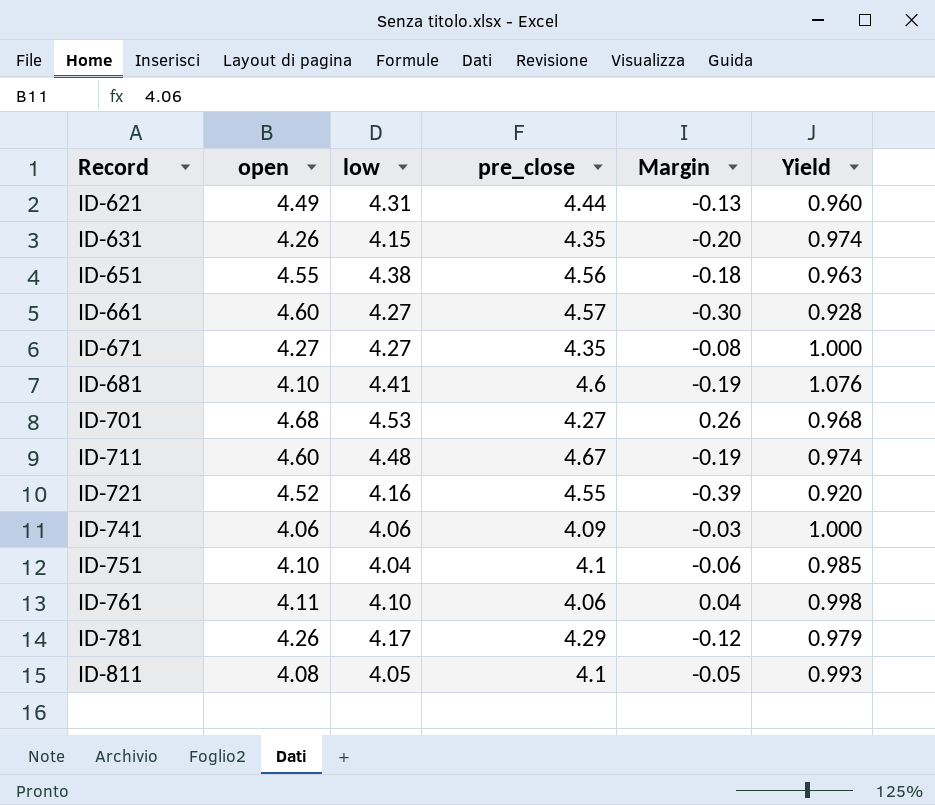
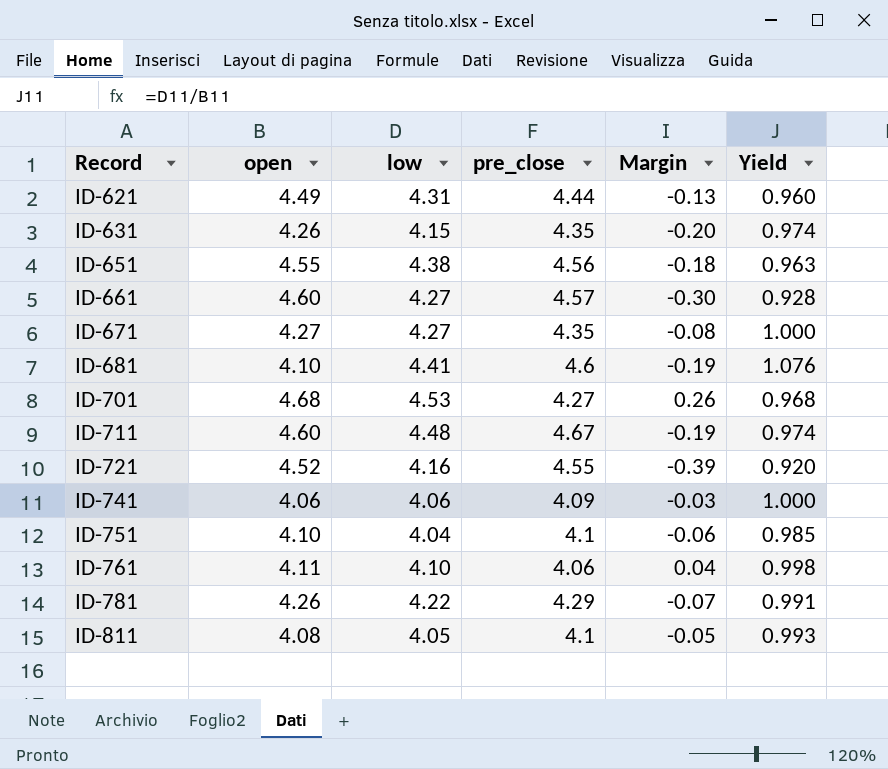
ID-781 | low: 4.17 -> 4.22
ID-781 | Margin: -0.12 -> -0.07
ID-781 | Yield: 0.979 -> 0.991

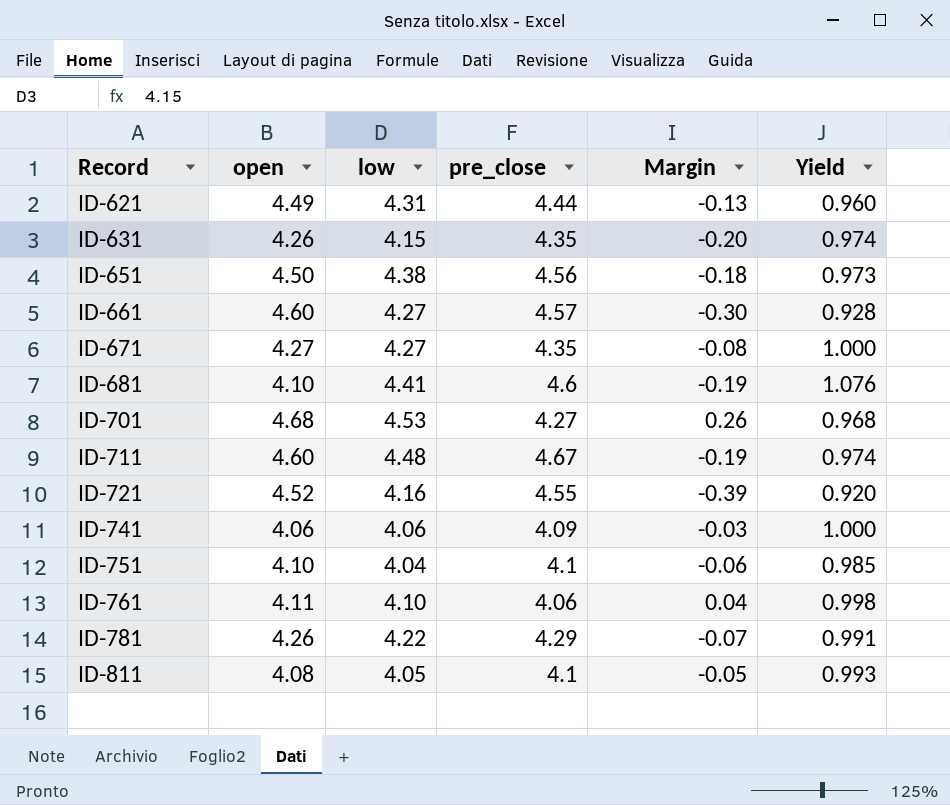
ID-651 | open: 4.55 -> 4.50
ID-651 | Yield: 0.963 -> 0.973

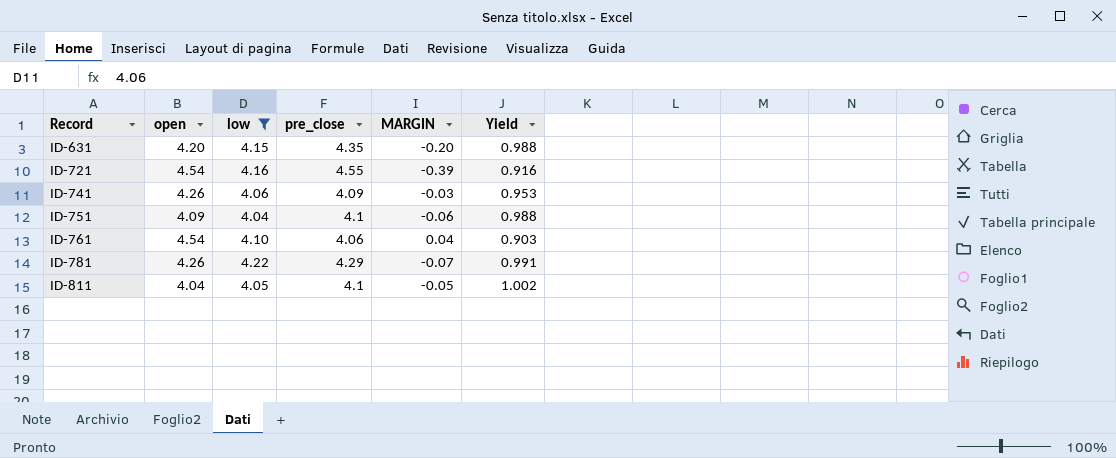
filter: none -> low <= 4.22
column name: Margin -> MARGIN
ID-631 | open: 4.26 -> 4.20
ID-631 | Yield: 0.974 -> 0.988
ID-721 | open: 4.52 -> 4.54
ID-721 | Yield: 0.920 -> 0.916
ID-741 | open: 4.06 -> 4.26
ID-741 | Yield: 1.000 -> 0.953
ID-751 | open: 4.10 -> 4.09
ID-751 | Yield: 0.985 -> 0.988
ID-761 | open: 4.11 -> 4.54
ID-761 | Yield: 0.998 -> 0.903
ID-811 | open: 4.08 -> 4.04
ID-811 | Yield: 0.993 -> 1.002

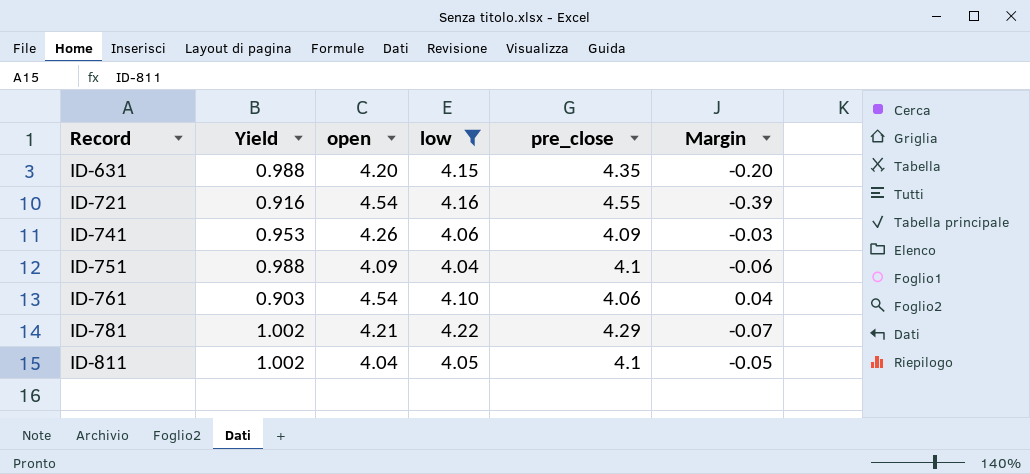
column Yield | position: 6 -> 2
column name: MARGIN -> Margin
ID-781 | Yield: 0.991 -> 1.002
ID-781 | open: 4.26 -> 4.21

